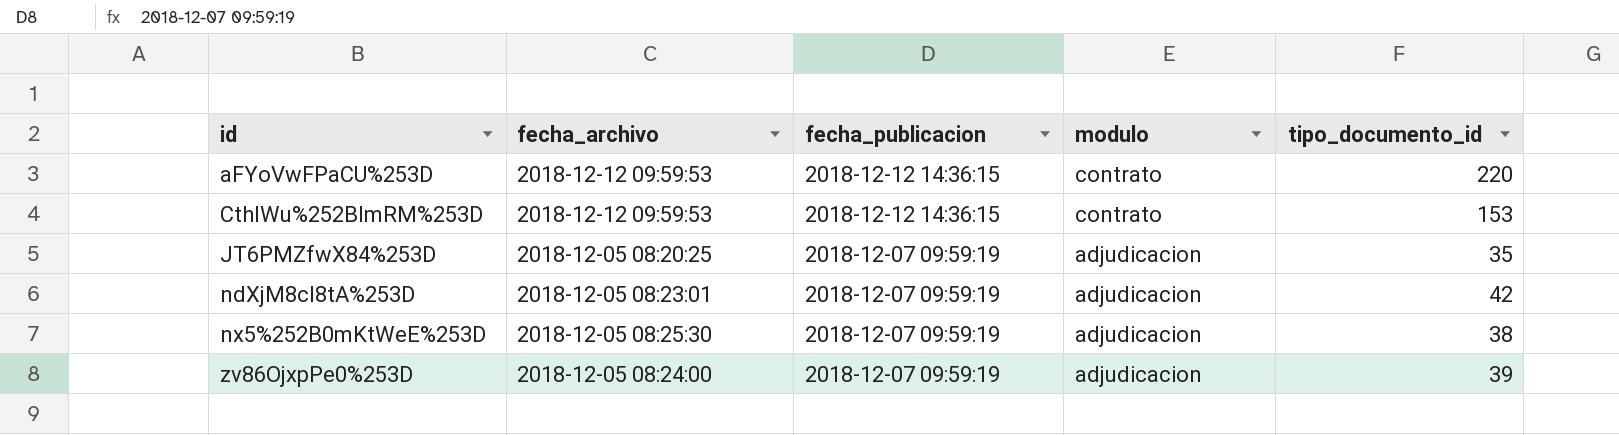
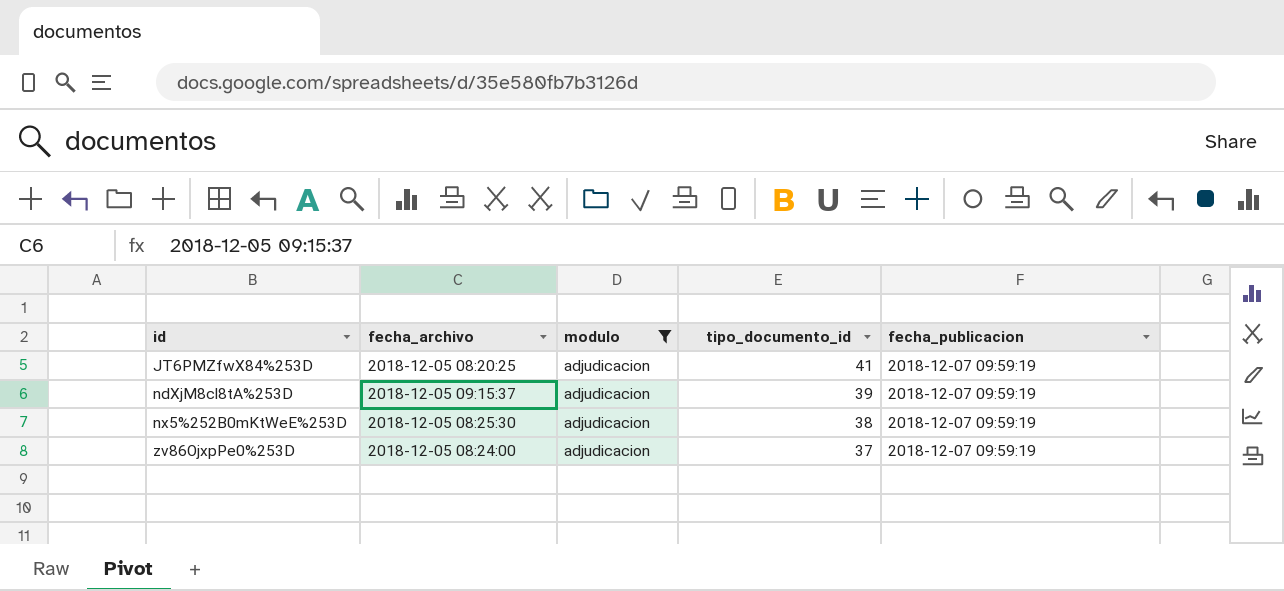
filter: none -> modulo = adjudicacion
column fecha_publicacion | position: 3 -> 5
JT6PMZfwX84%253D | tipo_documento_id: 35 -> 41
ndXjM8cl8tA%253D | fecha_archivo: 2018-12-05 08:23:01 -> 2018-12-05 09:15:37
ndXjM8cl8tA%253D | tipo_documento_id: 42 -> 39
zv86OjxpPe0%253D | tipo_documento_id: 39 -> 37

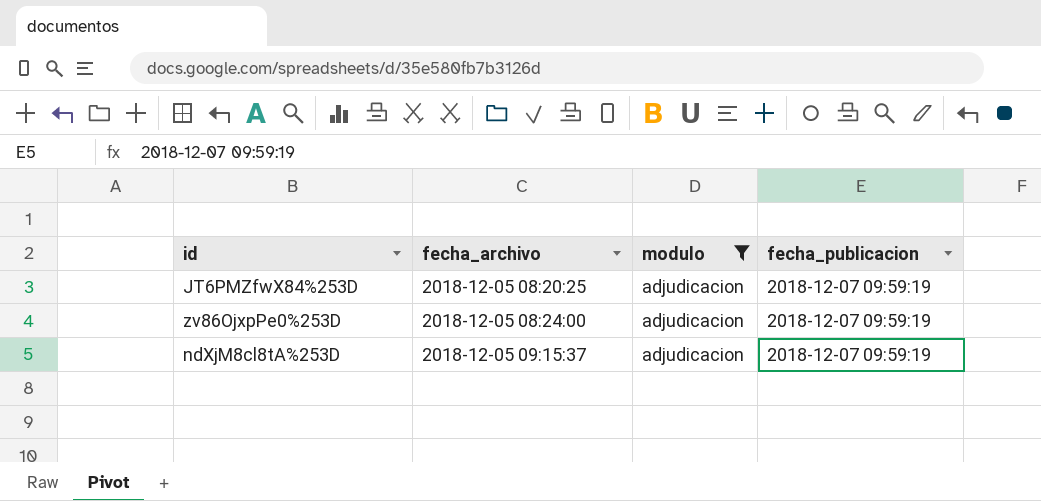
row order: id ascending -> fecha_archivo ascending
column tipo_documento_id | position: 4 -> none
row nx5%252B0mKtWeE%253D: 2018-12-05 08:25:30 | adjudicacion | 38 | 2018-12-07 09:59:19 -> none

